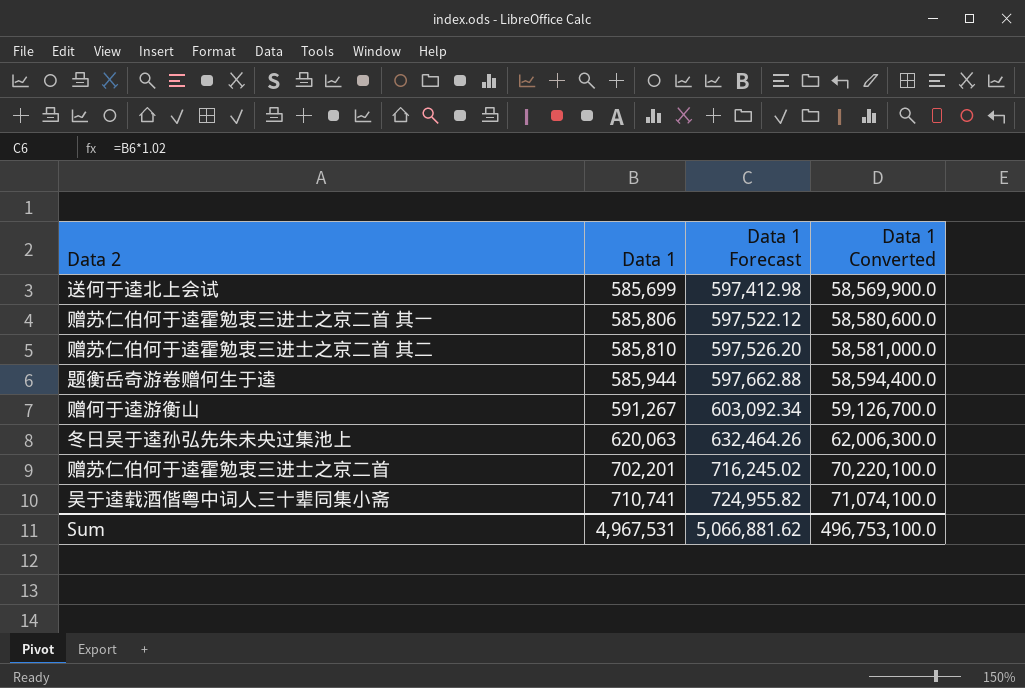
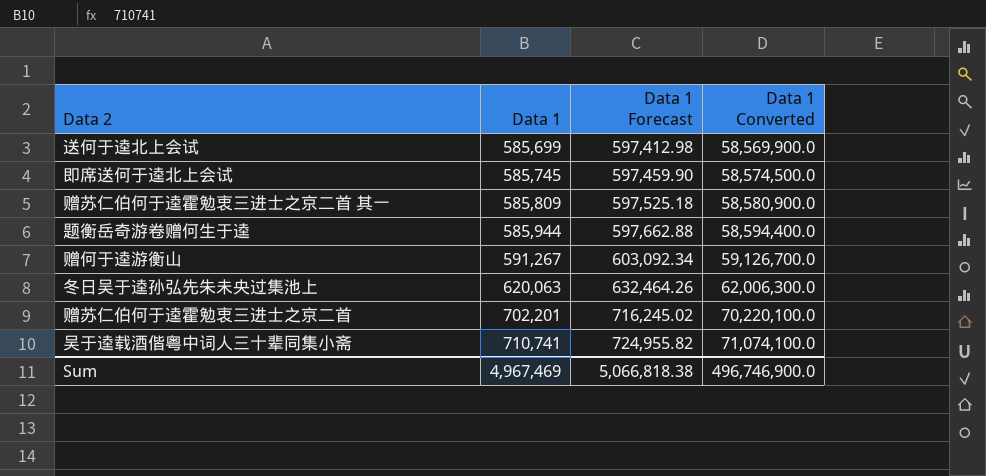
row 赠苏仁伯何于逵霍勉衷三进士之京二首 其二: 585,810 | 597,526.20 | 58,581,000.0 -> none
row 即席送何于逵北上会试: none -> 585,745 | 597,459.90 | 58,574,500.0
赠苏仁伯何于逵霍勉衷三进士之京二首 其一 | Data 1: 585,806 -> 585,809
赠苏仁伯何于逵霍勉衷三进士之京二首 其一 | Data 1 Forecast: 597,522.12 -> 597,525.18
赠苏仁伯何于逵霍勉衷三进士之京二首 其一 | Data 1 Converted: 58,580,600.0 -> 58,580,900.0
Sum | Data 1: 4,967,531 -> 4,967,469
Sum | Data 1 Forecast: 5,066,881.62 -> 5,066,818.38
Sum | Data 1 Converted: 496,753,100.0 -> 496,746,900.0

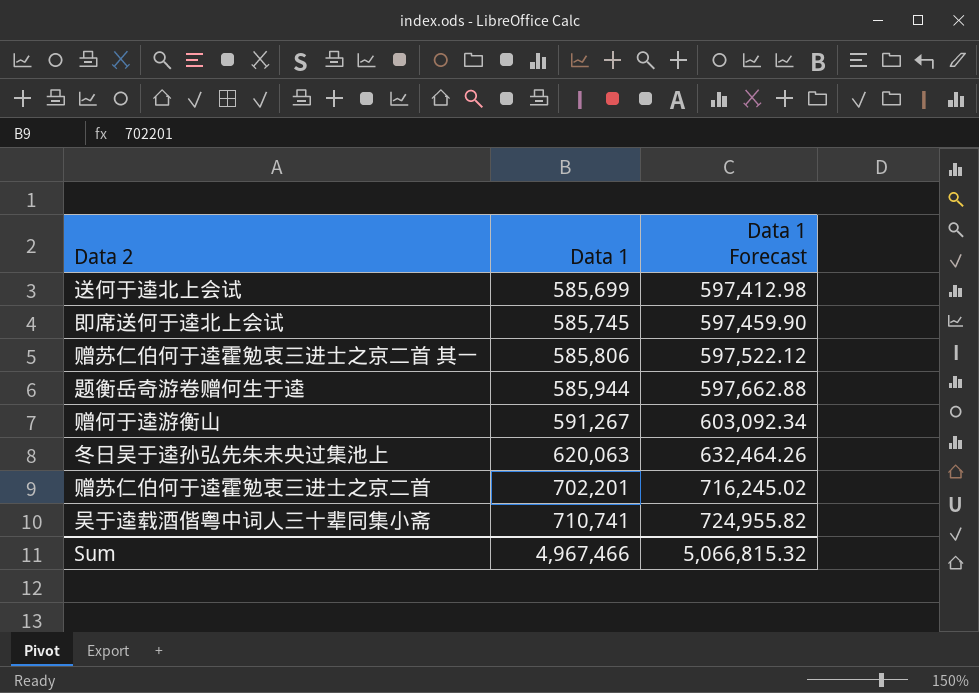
column Data 1 Converted | formula: [Data 1] * 100 -> none
赠苏仁伯何于逵霍勉衷三进士之京二首 其一 | Data 1: 585,809 -> 585,806
赠苏仁伯何于逵霍勉衷三进士之京二首 其一 | Data 1 Forecast: 597,525.18 -> 597,522.12
Sum | Data 1: 4,967,469 -> 4,967,466
Sum | Data 1 Forecast: 5,066,818.38 -> 5,066,815.32

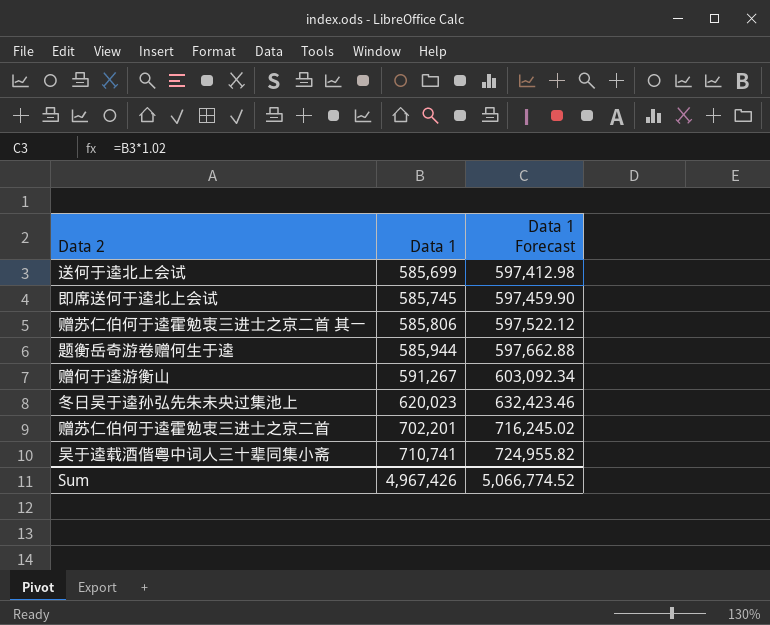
冬日吴于逵孙弘先朱未央过集池上 | Data 1: 620,063 -> 620,023
冬日吴于逵孙弘先朱未央过集池上 | Data 1 Forecast: 632,464.26 -> 632,423.46
Sum | Data 1: 4,967,466 -> 4,967,426
Sum | Data 1 Forecast: 5,066,815.32 -> 5,066,774.52

